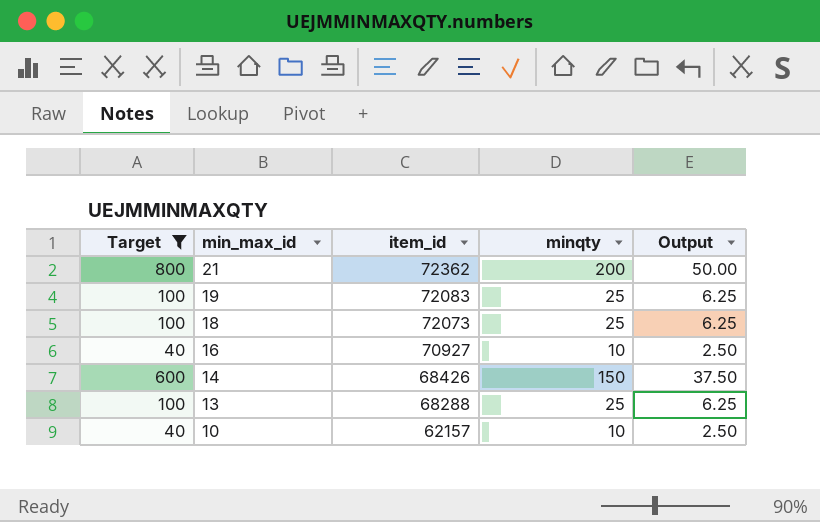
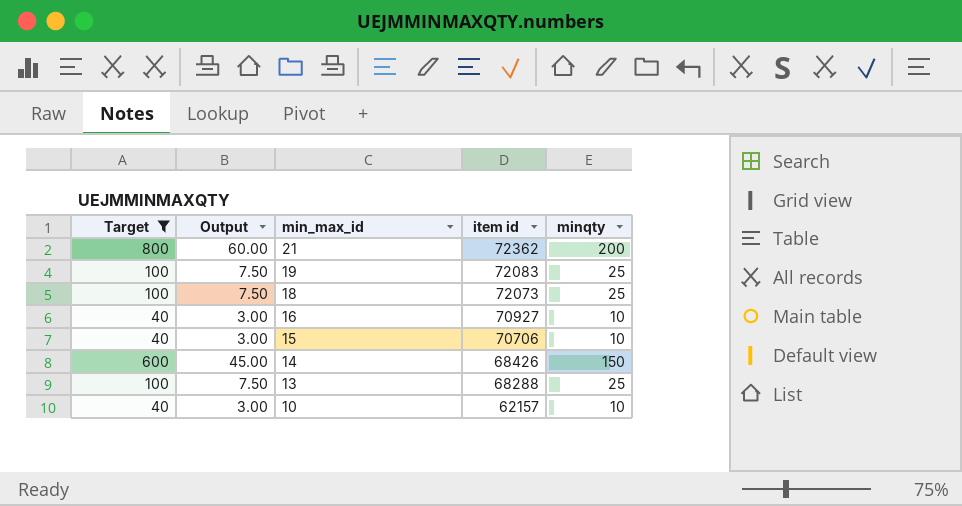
column Output | formula: [minqty] * 0.25 -> [minqty] * 0.3
column Output | position: 5 -> 2
column name: item_id -> item id
row 15: none -> 40 | 3.00 | 70706 | 10

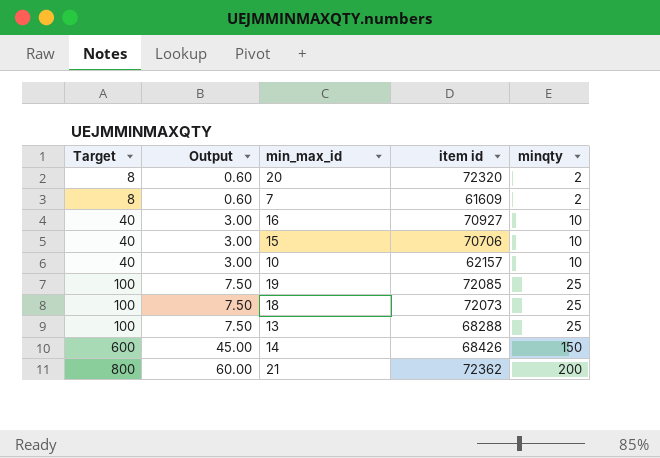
filter: Target != 8 -> none
row order: min_max_id descending -> Target ascending
19 | item id: 72083 -> 72085

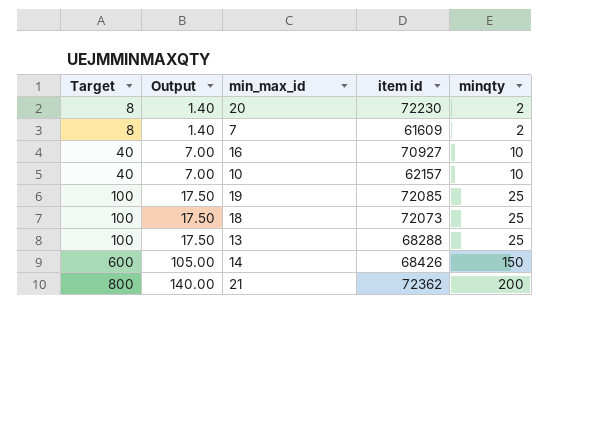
column Output | formula: [minqty] * 0.3 -> [minqty] * 0.7
row 15: 40 | 3.00 | 70706 | 10 -> none
20 | item id: 72320 -> 72230

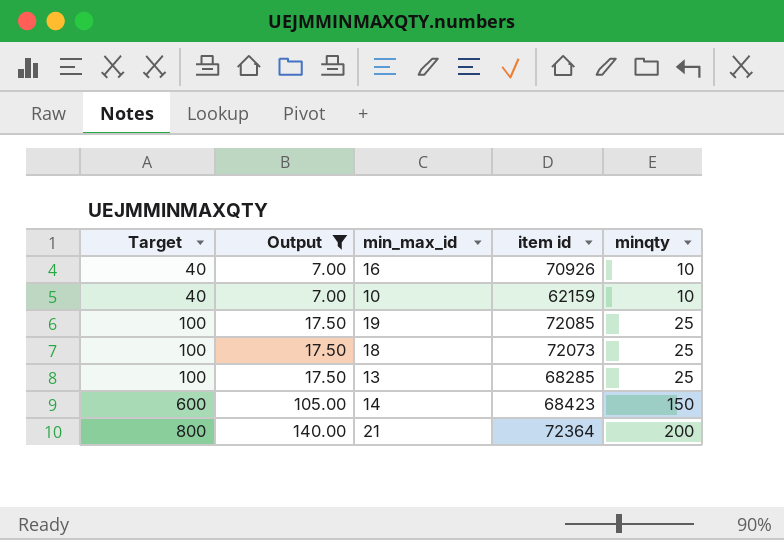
filter: none -> Output != 1.40
16 | item id: 70927 -> 70926
10 | item id: 62157 -> 62159
13 | item id: 68288 -> 68285
14 | item id: 68426 -> 68423
21 | item id: 72362 -> 72364

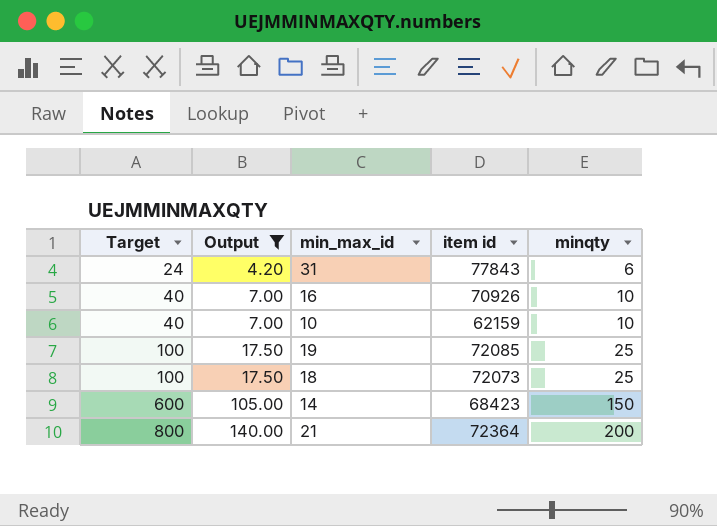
row 13: 100 | 17.50 | 68285 | 25 -> none
row 31: none -> 24 | 4.20 | 77843 | 6

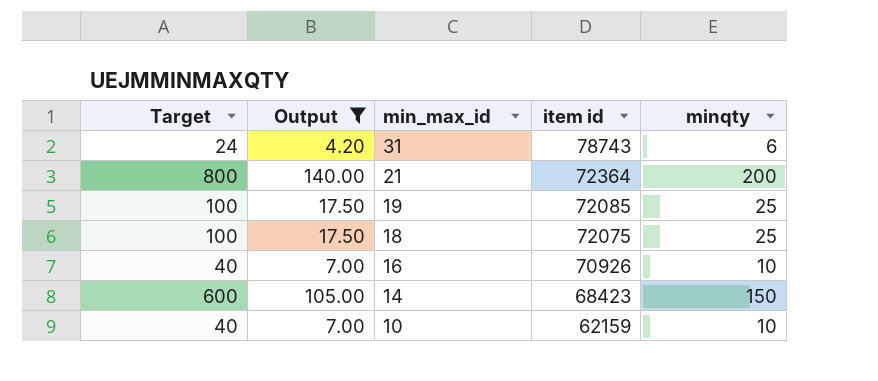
row order: Target ascending -> min_max_id descending
31 | item id: 77843 -> 78743
18 | item id: 72073 -> 72075

